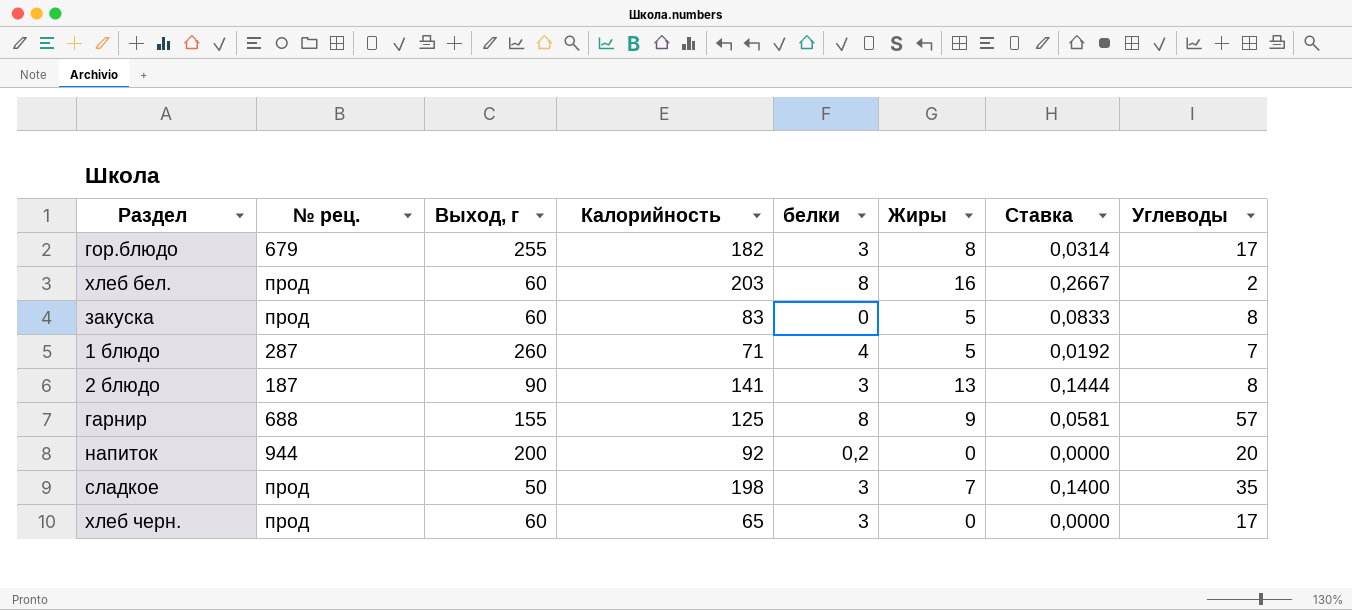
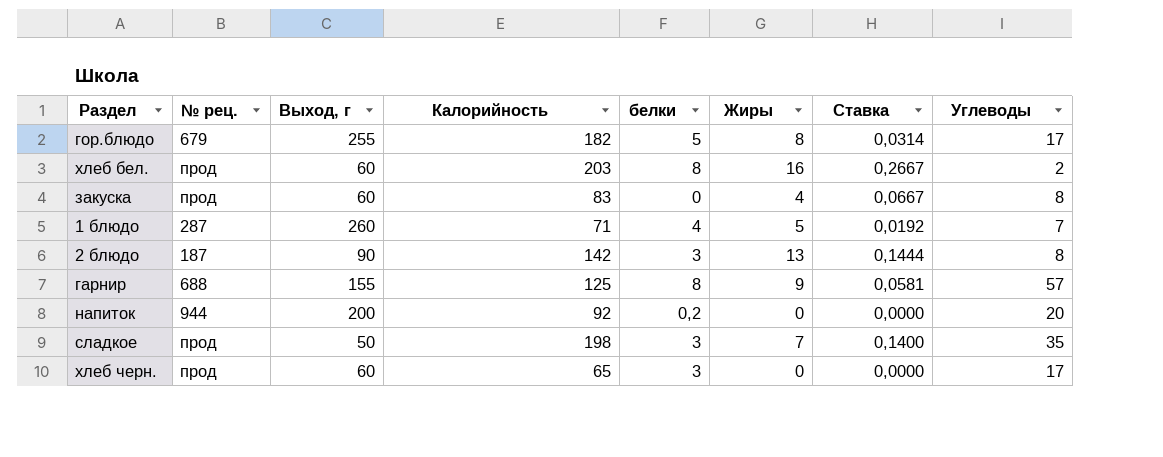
гор.блюдо | белки: 3 -> 5
закуска | Жиры: 5 -> 4
закуска | Ставка: 0,0833 -> 0,0667
2 блюдо | Калорийность: 141 -> 142

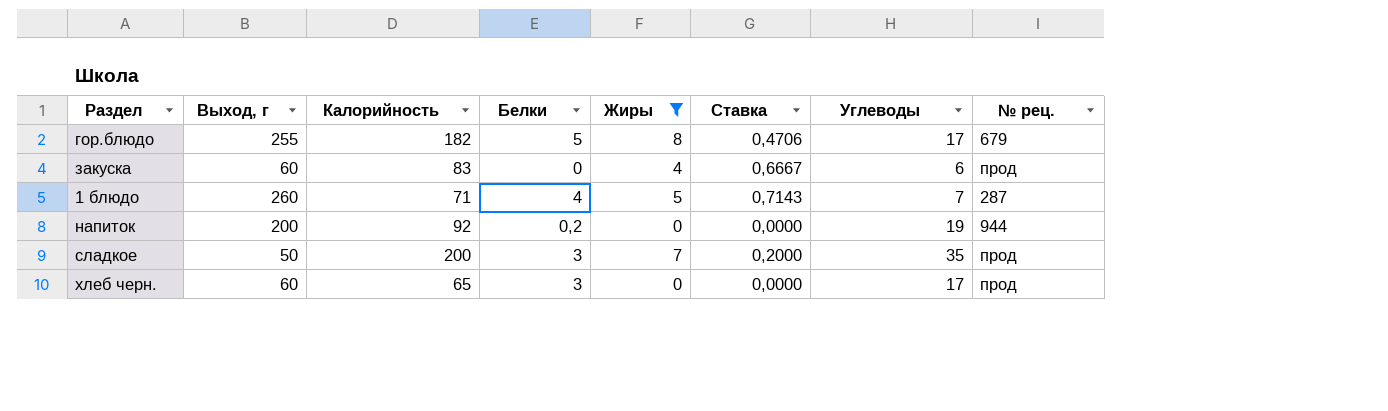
filter: none -> Жиры <= 8
column name: белки -> Белки
column Ставка | formula: [Жиры] / [Выход, г] -> [Жиры] / [Углеводы]
column № рец. | position: 2 -> 8
закуска | Углеводы: 8 -> 6
напиток | Углеводы: 20 -> 19
сладкое | Калорийность: 198 -> 200

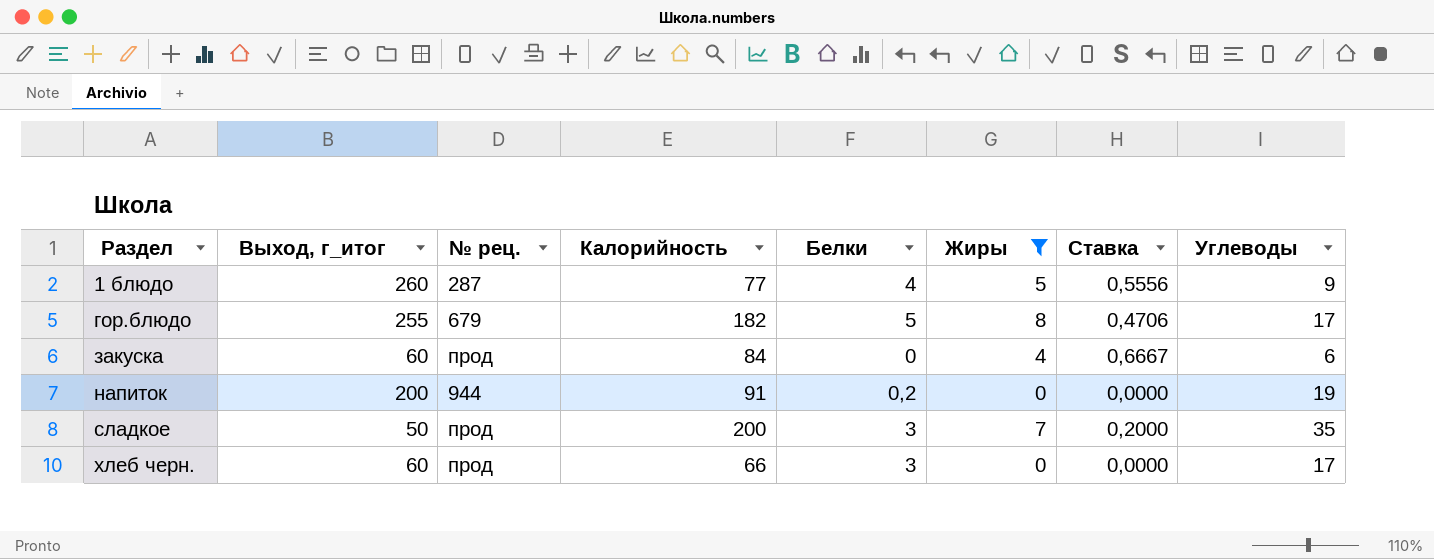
row order: none -> Раздел ascending
column name: Выход, г -> Выход, г_итог
column № рец. | position: 8 -> 3
1 блюдо | Калорийность: 71 -> 77
1 блюдо | Ставка: 0,7143 -> 0,5556
1 блюдо | Углеводы: 7 -> 9
закуска | Калорийность: 83 -> 84
напиток | Калорийность: 92 -> 91
хлеб черн. | Калорийность: 65 -> 66

